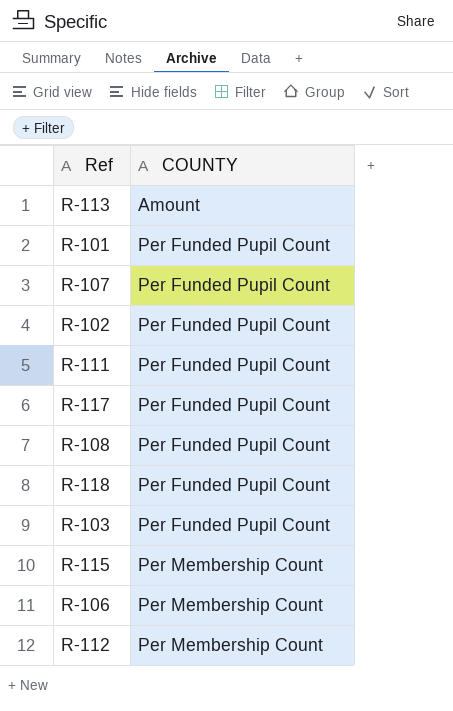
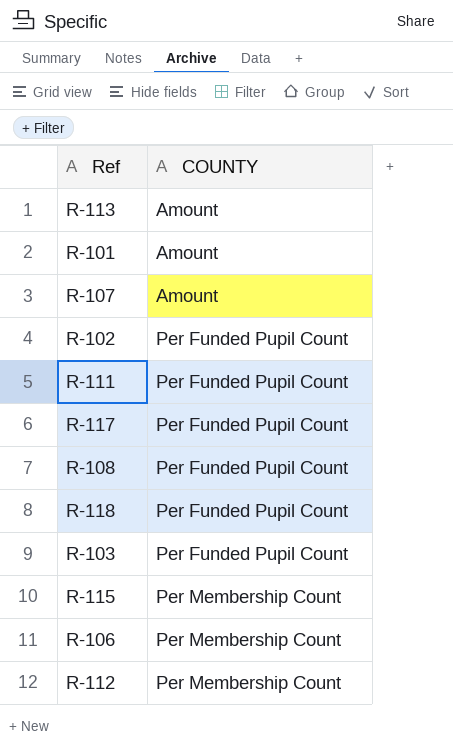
R-101 | COUNTY: Per Funded Pupil Count -> Amount
R-107 | COUNTY: Per Funded Pupil Count -> Amount

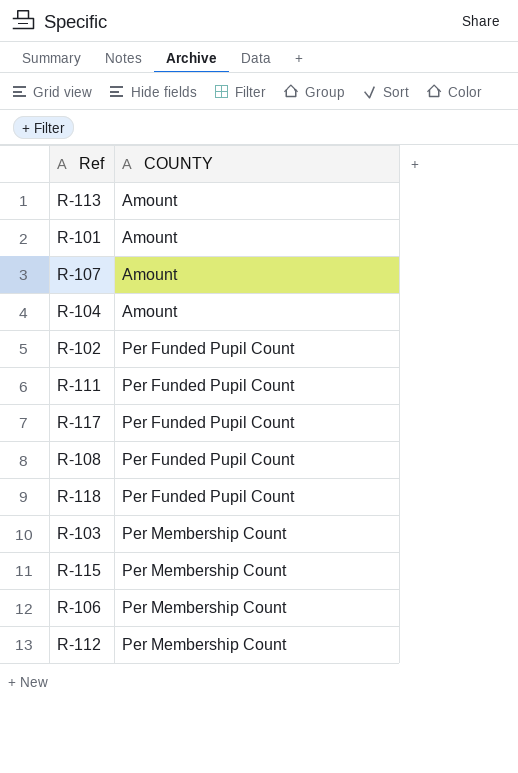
row R-104: none -> Amount
R-103 | COUNTY: Per Funded Pupil Count -> Per Membership Count

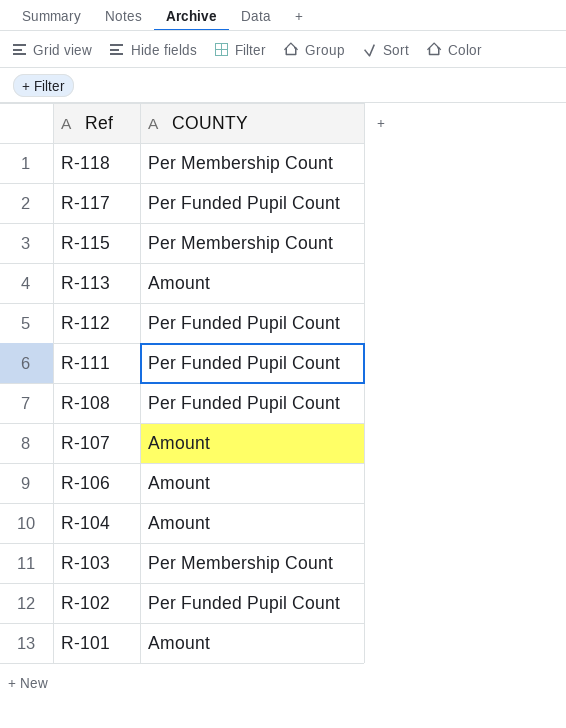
row order: COUNTY ascending -> Ref descending
R-118 | COUNTY: Per Funded Pupil Count -> Per Membership Count
R-112 | COUNTY: Per Membership Count -> Per Funded Pupil Count
R-106 | COUNTY: Per Membership Count -> Amount

